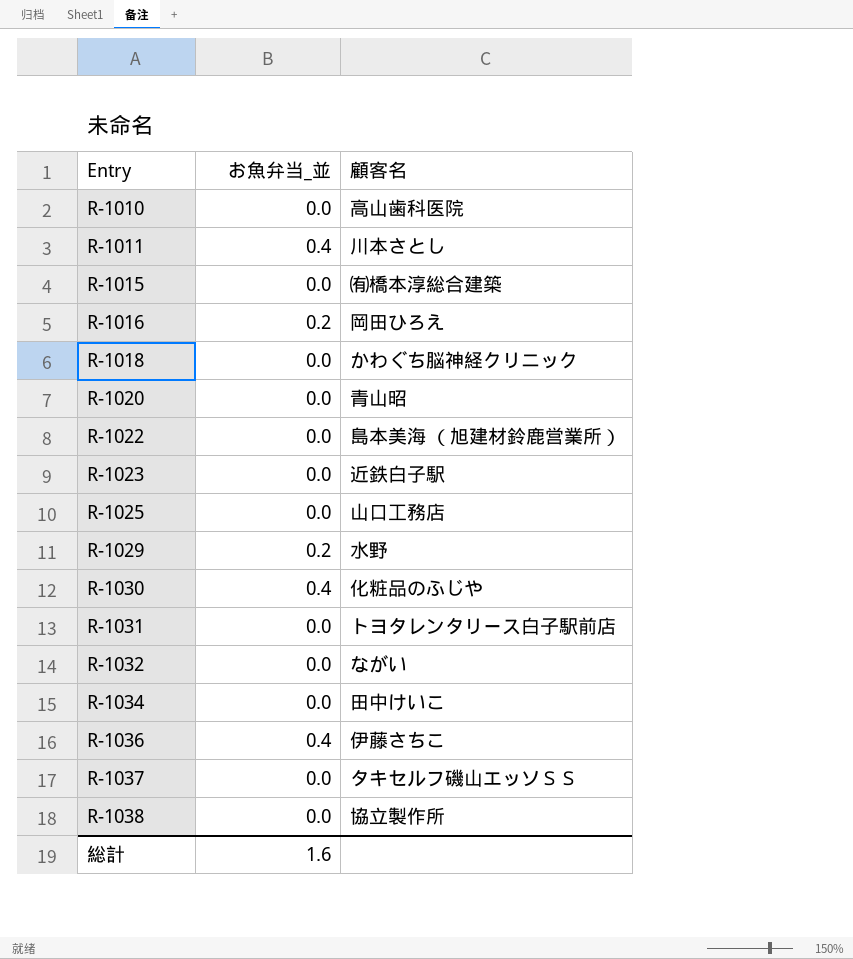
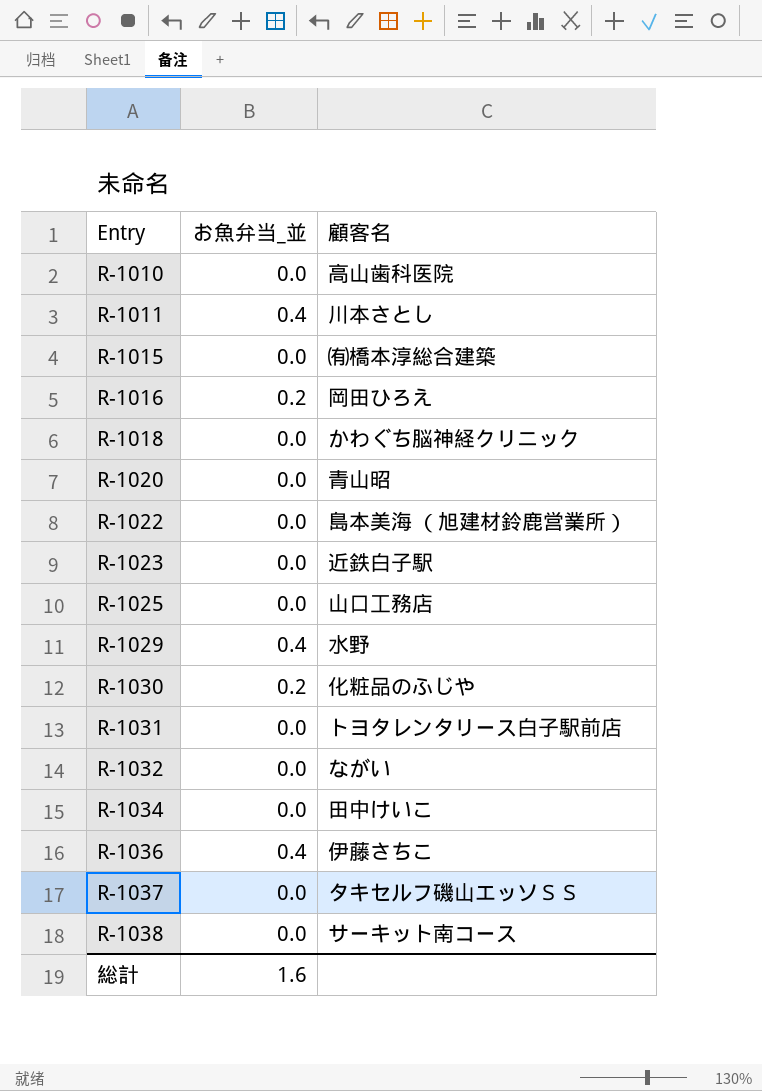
R-1029 | お魚弁当_並: 0.2 -> 0.4
R-1030 | お魚弁当_並: 0.4 -> 0.2
R-1038 | 顧客名: 協立製作所 -> サーキット南コース

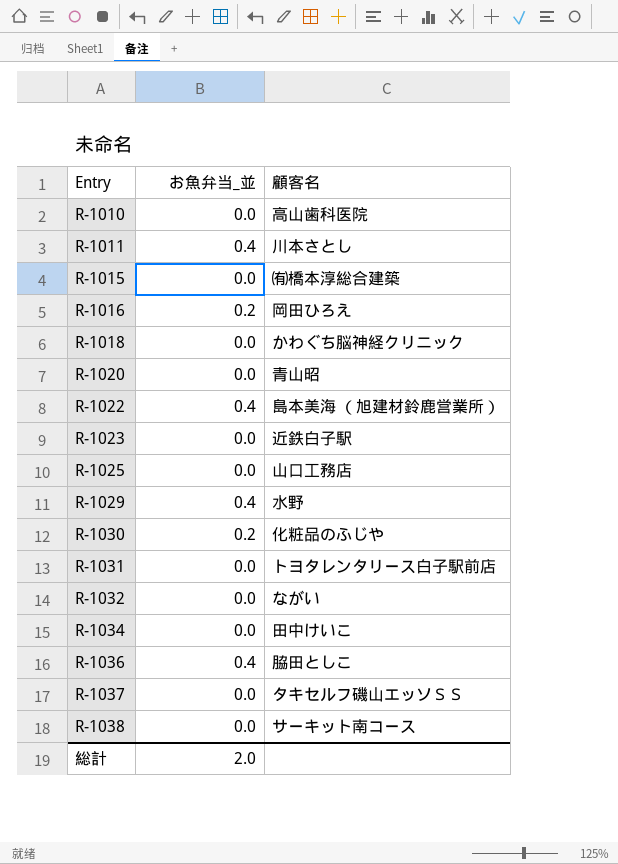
R-1022 | お魚弁当_並: 0.0 -> 0.4
R-1036 | 顧客名: 伊藤さちこ -> 脇田としこ
総計 | お魚弁当_並: 1.6 -> 2.0

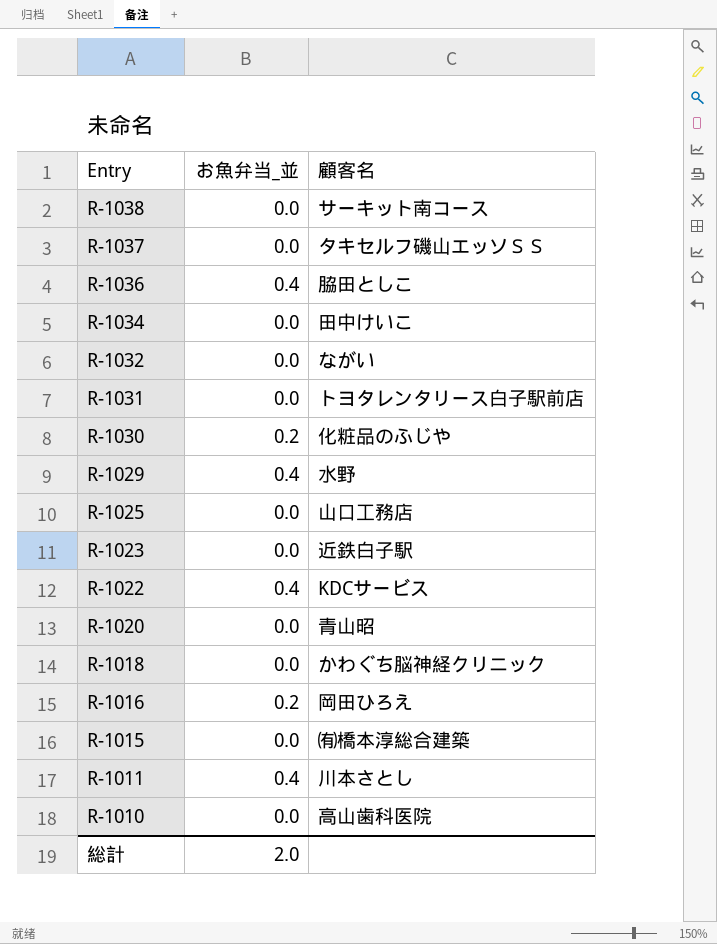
row order: Entry ascending -> Entry descending
R-1022 | 顧客名: 島本美海 （旭建材鈴鹿営業所） -> KDCサービス

